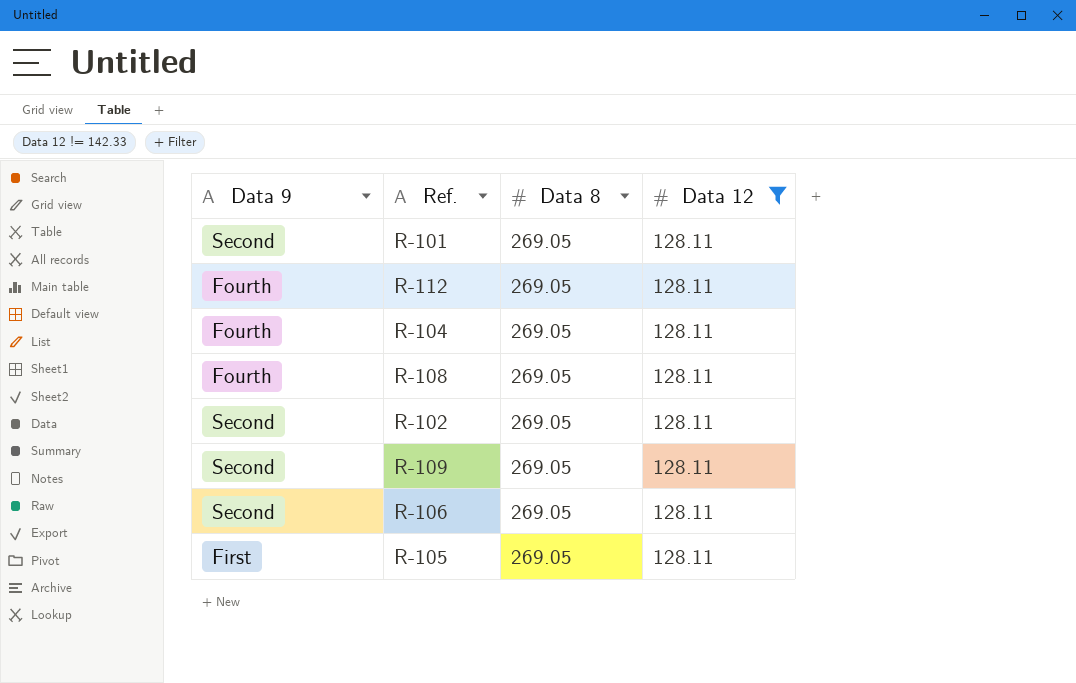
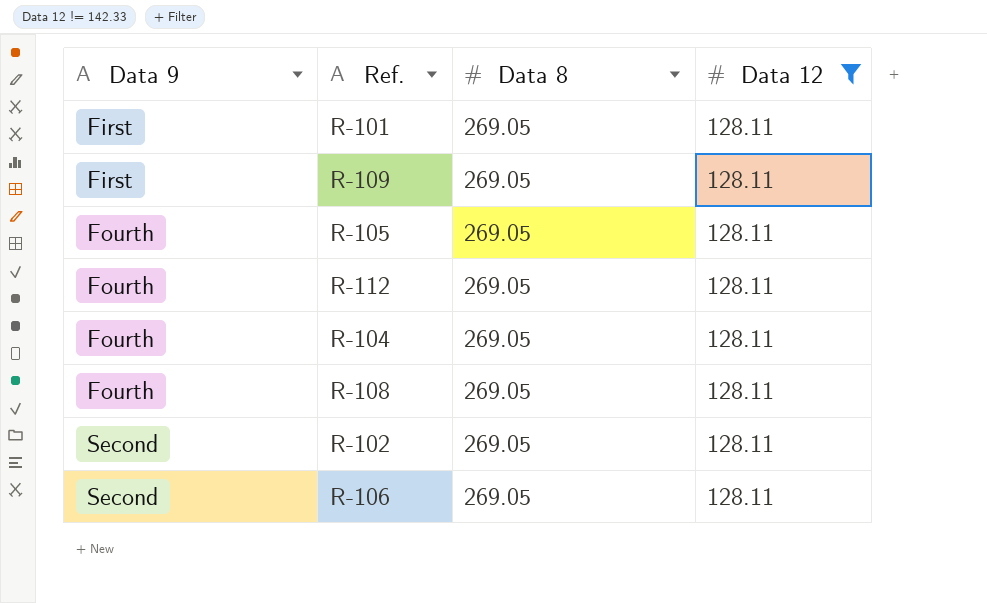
row order: none -> Data 9 ascending
R-101 | Data 9: Second -> First
R-109 | Data 9: Second -> First
R-105 | Data 9: First -> Fourth

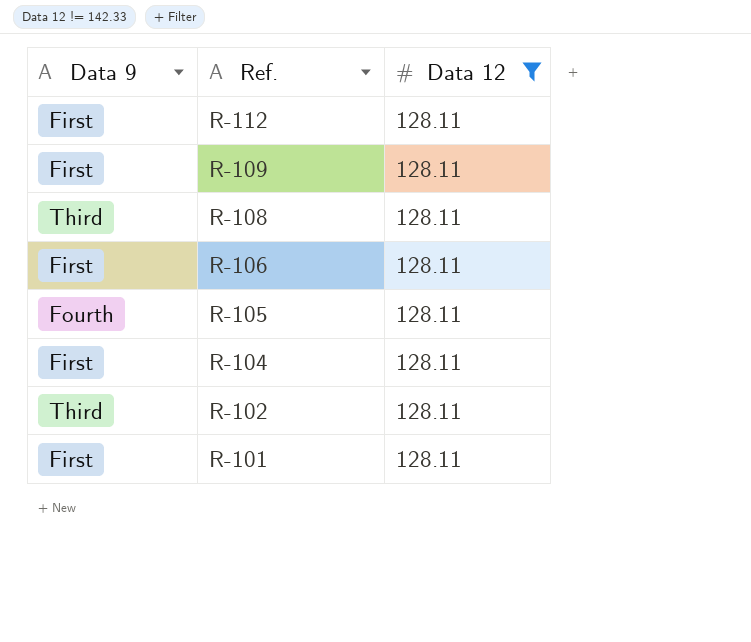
row order: Data 9 ascending -> Ref. descending
column Data 8 | position: 3 -> none
R-112 | Data 9: Fourth -> First
R-108 | Data 9: Fourth -> Third
R-106 | Data 9: Second -> First
R-104 | Data 9: Fourth -> First
R-102 | Data 9: Second -> Third

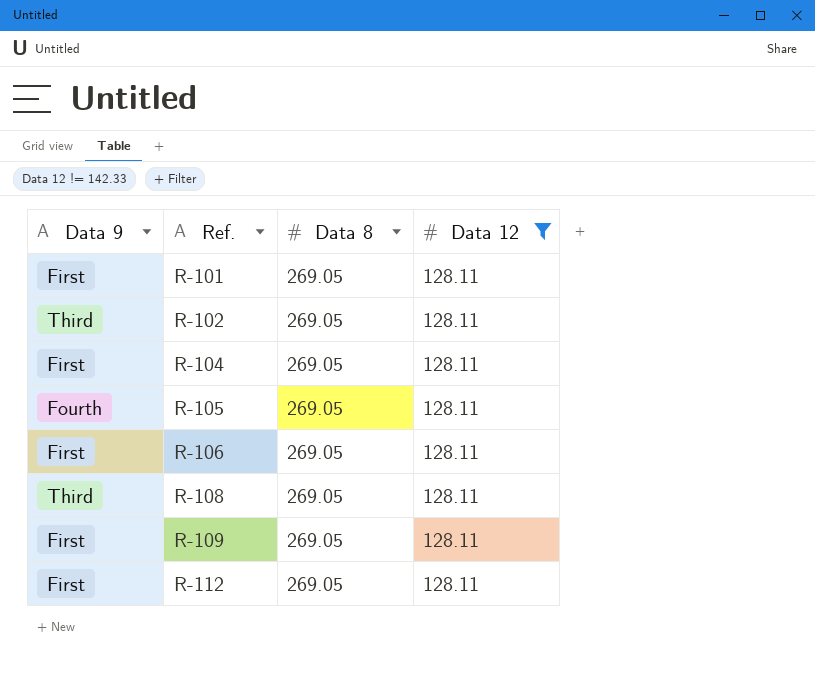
row order: Ref. descending -> Ref. ascending
column Data 8 | position: none -> 3

